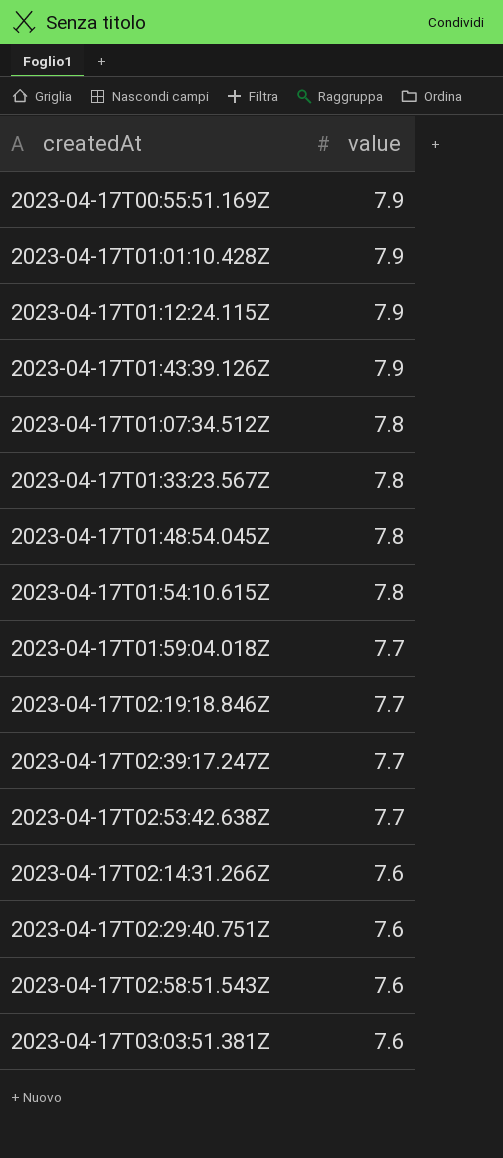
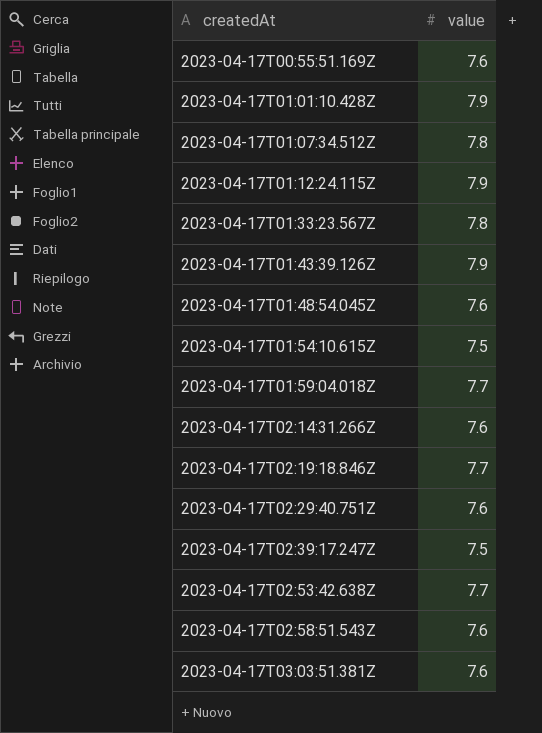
row order: value descending -> createdAt ascending
2023-04-17T00:55:51.169Z | value: 7.9 -> 7.6
2023-04-17T01:48:54.045Z | value: 7.8 -> 7.6
2023-04-17T01:54:10.615Z | value: 7.8 -> 7.5
2023-04-17T02:39:17.247Z | value: 7.7 -> 7.5

